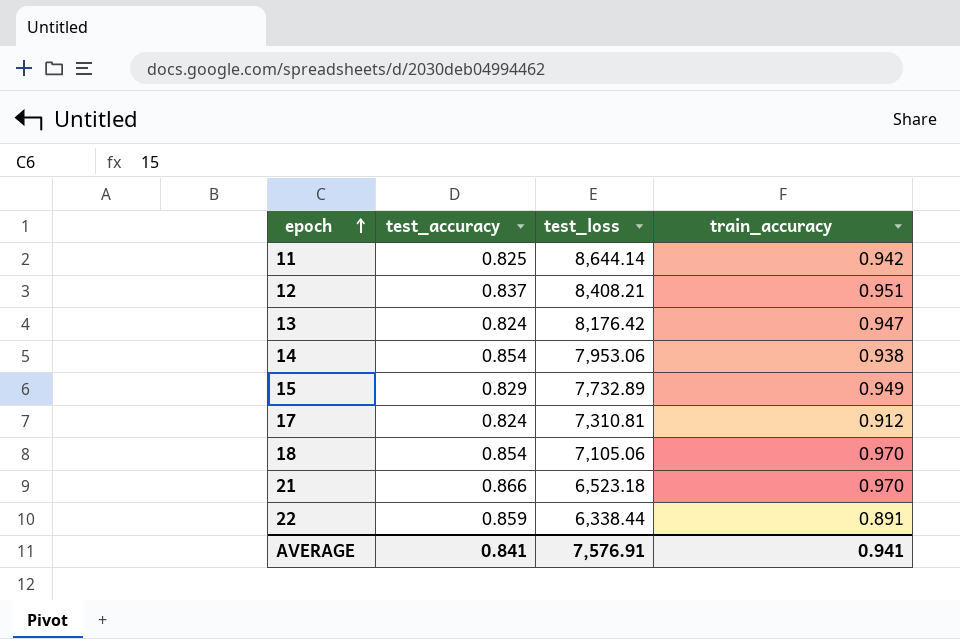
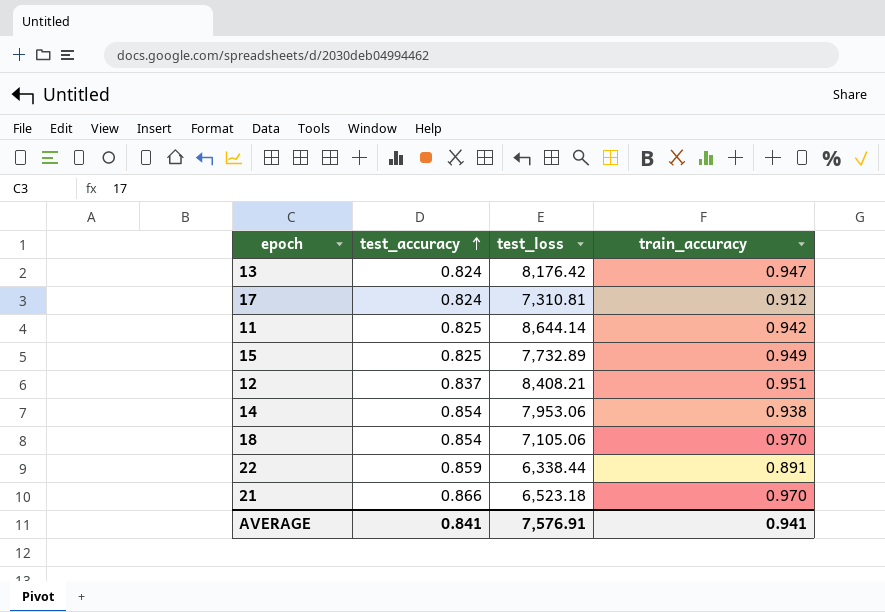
row order: epoch ascending -> test_accuracy ascending
15 | test_accuracy: 0.829 -> 0.825

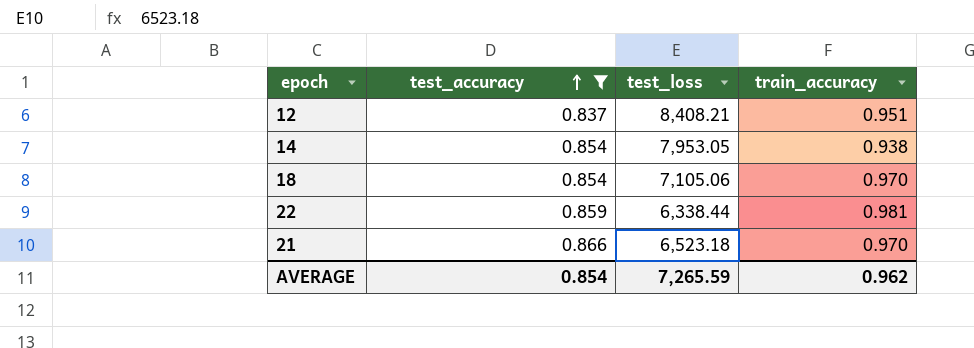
filter: none -> test_accuracy >= 0.837
14 | test_loss: 7,953.06 -> 7,953.05
22 | train_accuracy: 0.891 -> 0.981
AVERAGE | test_accuracy: 0.841 -> 0.854
AVERAGE | test_loss: 7,576.91 -> 7,265.59
AVERAGE | train_accuracy: 0.941 -> 0.962

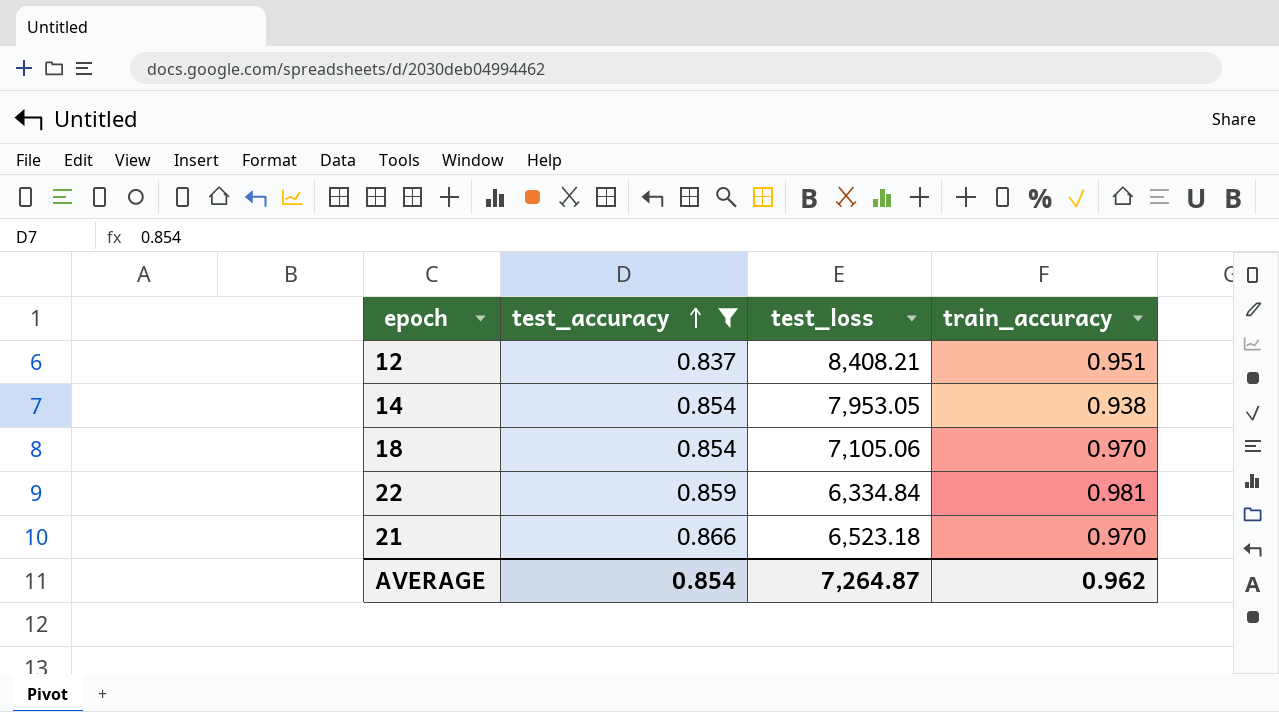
22 | test_loss: 6,338.44 -> 6,334.84
AVERAGE | test_loss: 7,265.59 -> 7,264.87

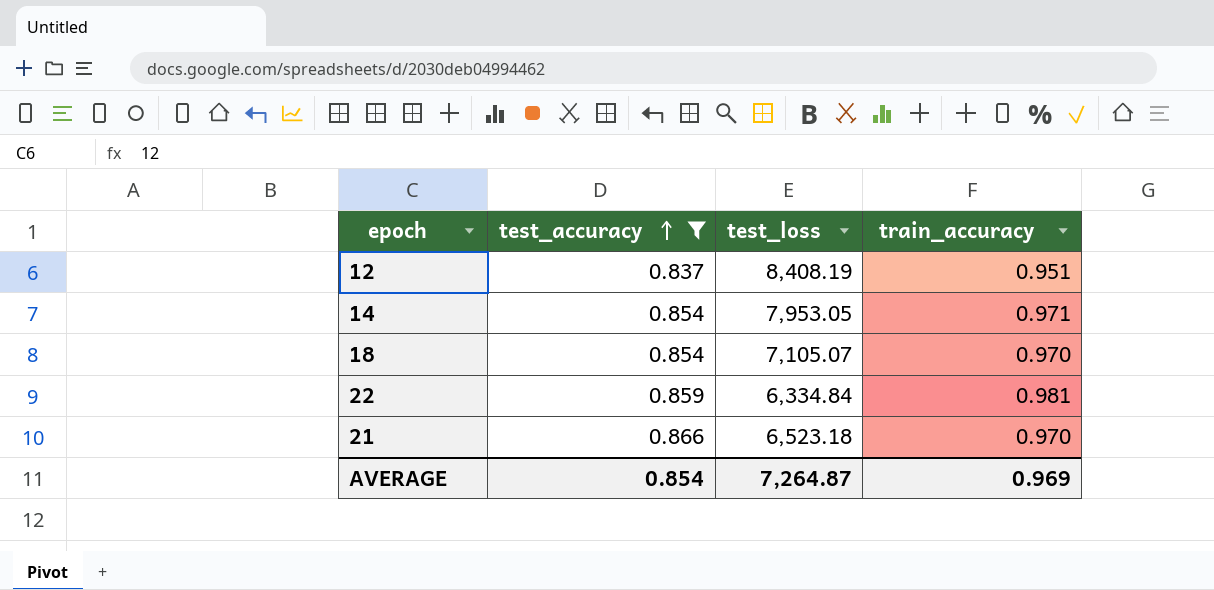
12 | test_loss: 8,408.21 -> 8,408.19
14 | train_accuracy: 0.938 -> 0.971
18 | test_loss: 7,105.06 -> 7,105.07
AVERAGE | train_accuracy: 0.962 -> 0.969

